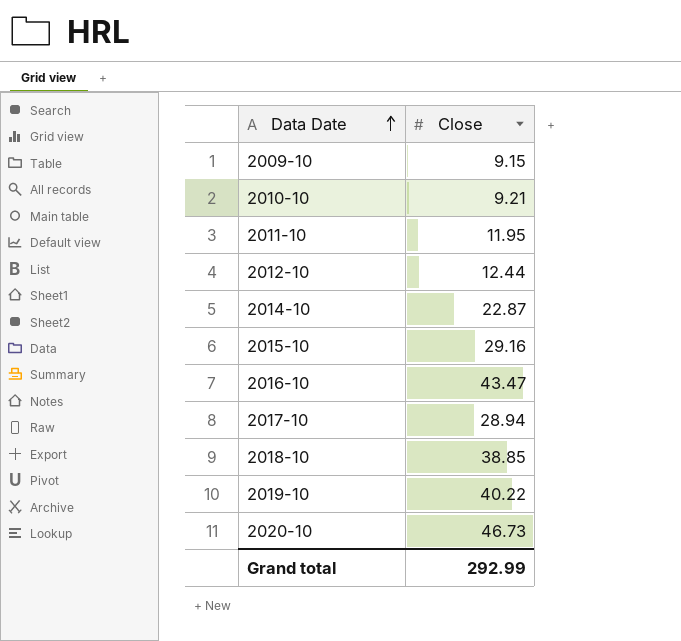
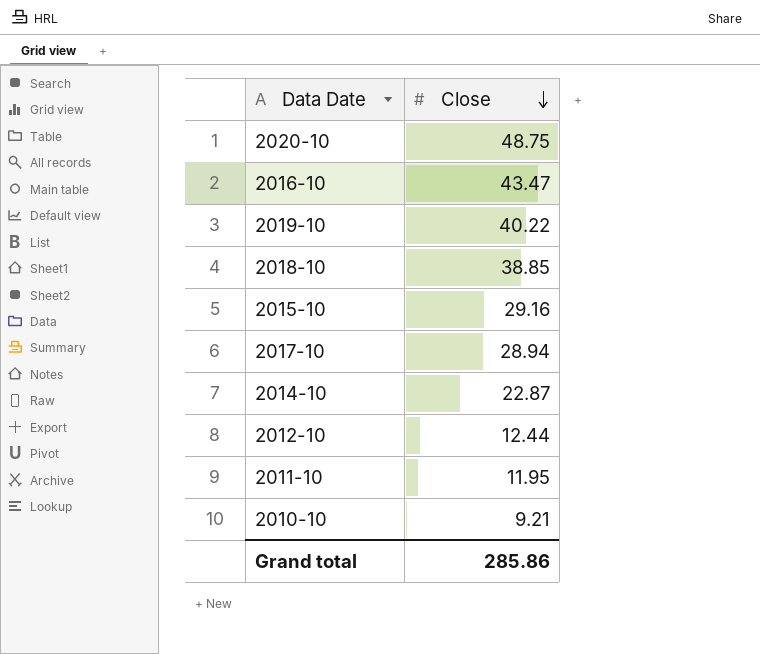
row order: Data Date ascending -> Close descending
row 2009-10: 9.15 -> none
2020-10 | Close: 46.73 -> 48.75
Grand total | Close: 292.99 -> 285.86

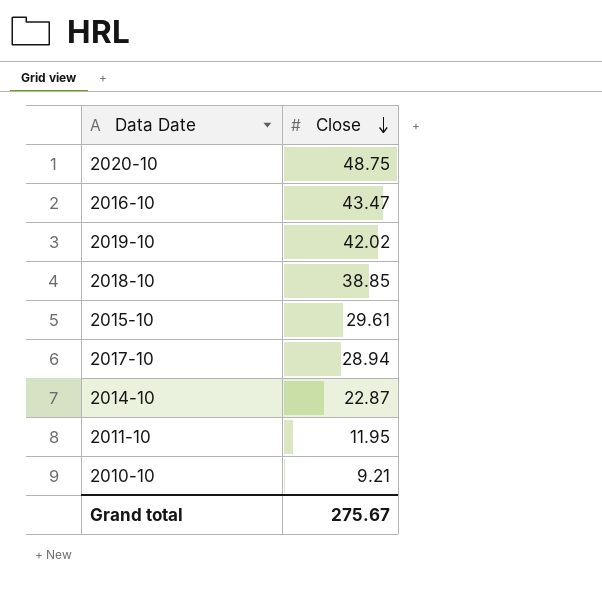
row 2012-10: 12.44 -> none
2019-10 | Close: 40.22 -> 42.02
2015-10 | Close: 29.16 -> 29.61
Grand total | Close: 285.86 -> 275.67

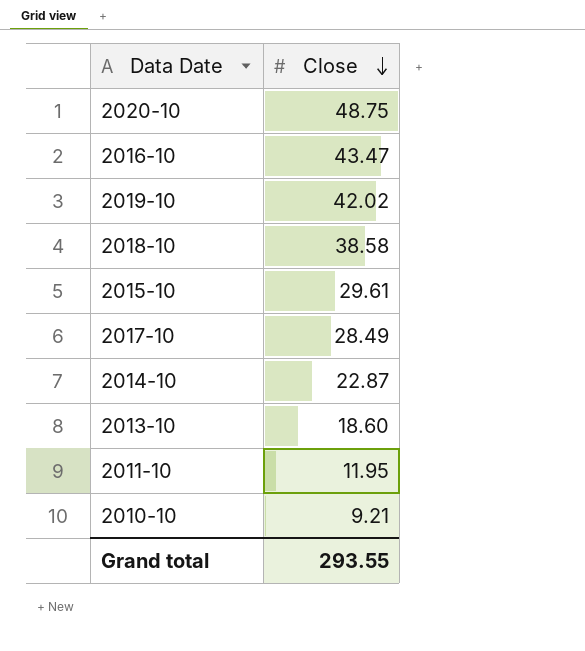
2018-10 | Close: 38.85 -> 38.58
2017-10 | Close: 28.94 -> 28.49
row 2013-10: none -> 18.60
Grand total | Close: 275.67 -> 293.55

